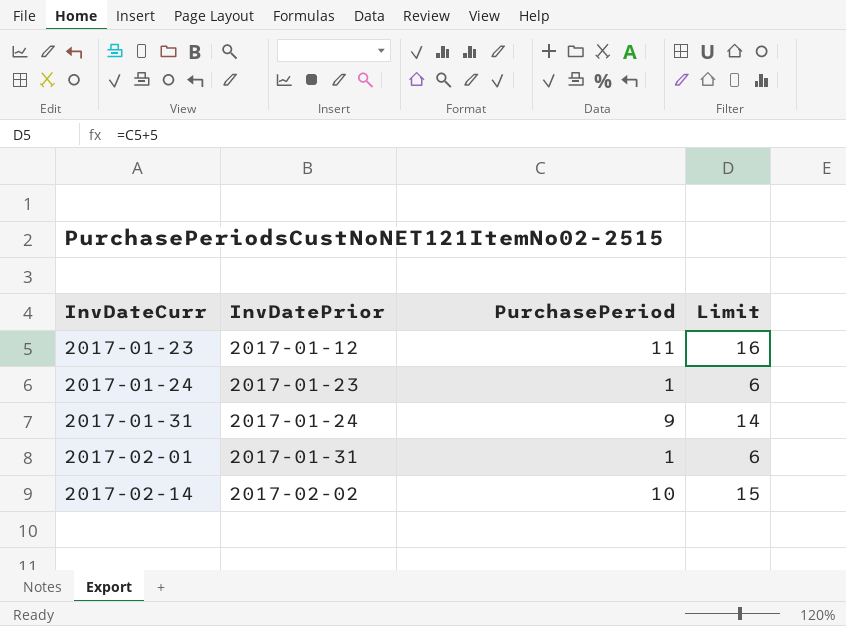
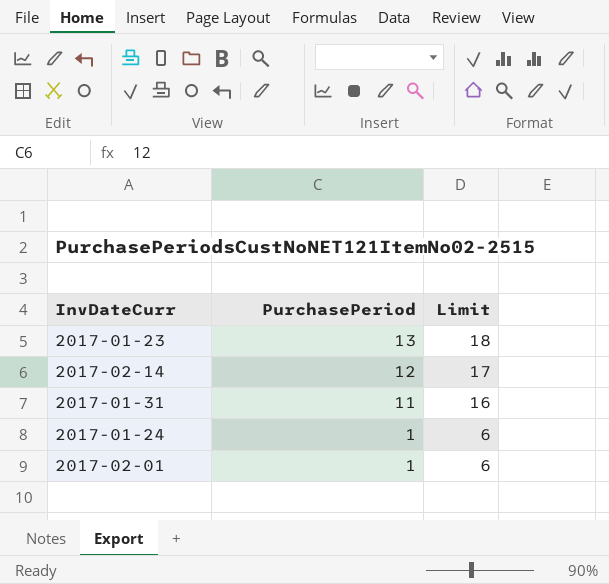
row order: InvDateCurr ascending -> PurchasePeriod descending
column InvDatePrior | position: 2 -> none
2017-01-23 | PurchasePeriod: 11 -> 13
2017-01-23 | Limit: 16 -> 18
2017-02-14 | PurchasePeriod: 10 -> 12
2017-02-14 | Limit: 15 -> 17
2017-01-31 | PurchasePeriod: 9 -> 11
2017-01-31 | Limit: 14 -> 16

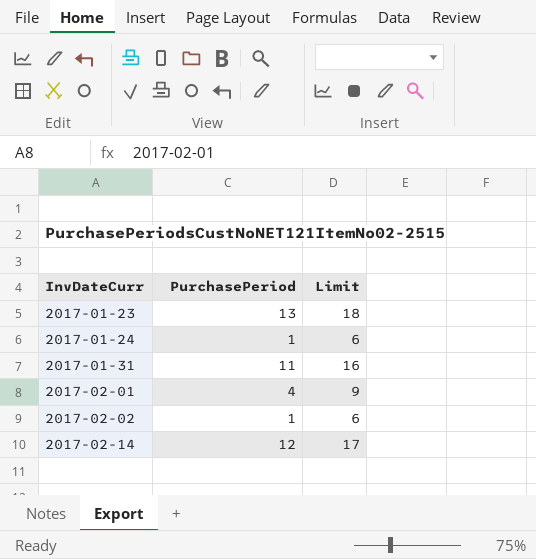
row order: PurchasePeriod descending -> InvDateCurr ascending
2017-02-01 | PurchasePeriod: 1 -> 4
2017-02-01 | Limit: 6 -> 9
row 2017-02-02: none -> 1 | 6

